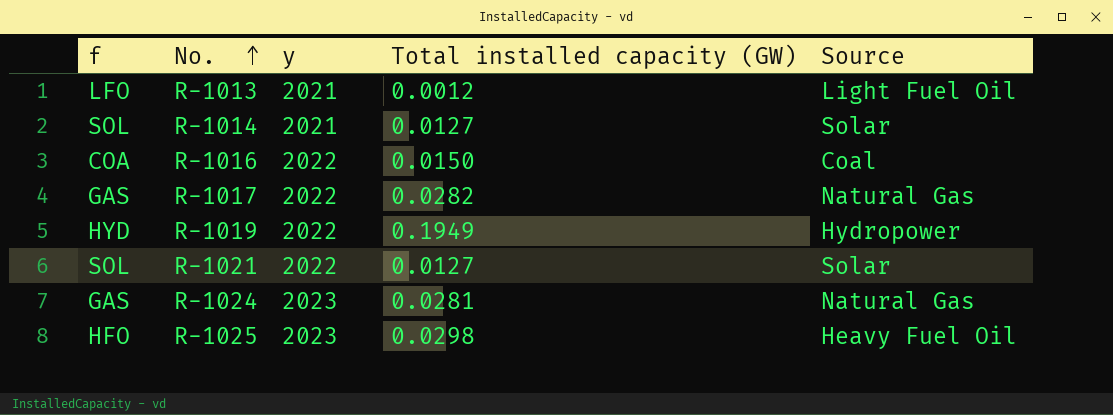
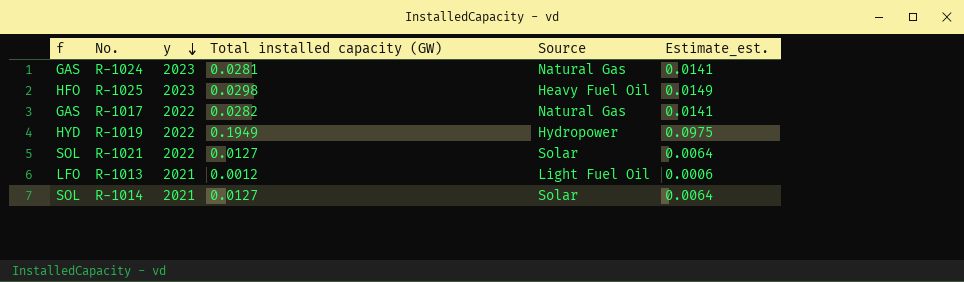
row order: No. ascending -> y descending
column Estimate_est. | formula: none -> [Total installed capacity (GW)] * 0.5
row R-1016: COA | 2022 | 0.0150 | Coal -> none

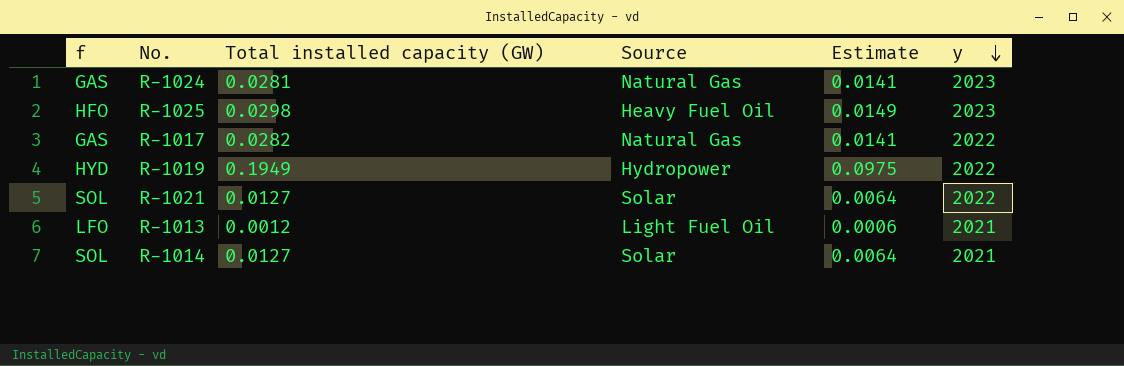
column name: Estimate_est. -> Estimate
column y | position: 3 -> 6

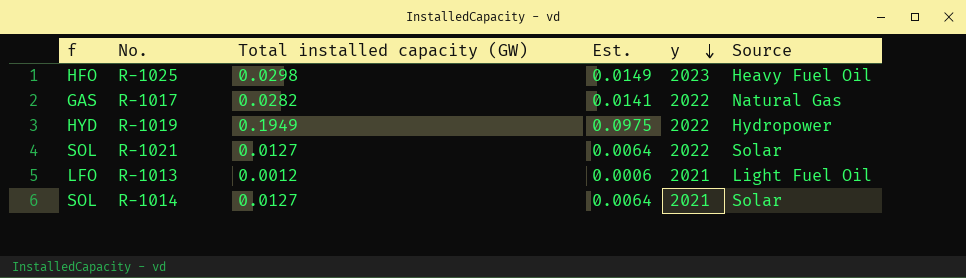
column name: Estimate -> Est.
column Source | position: 4 -> 6
row R-1024: GAS | 0.0281 | Natural Gas | 0.0141 | 2023 -> none

